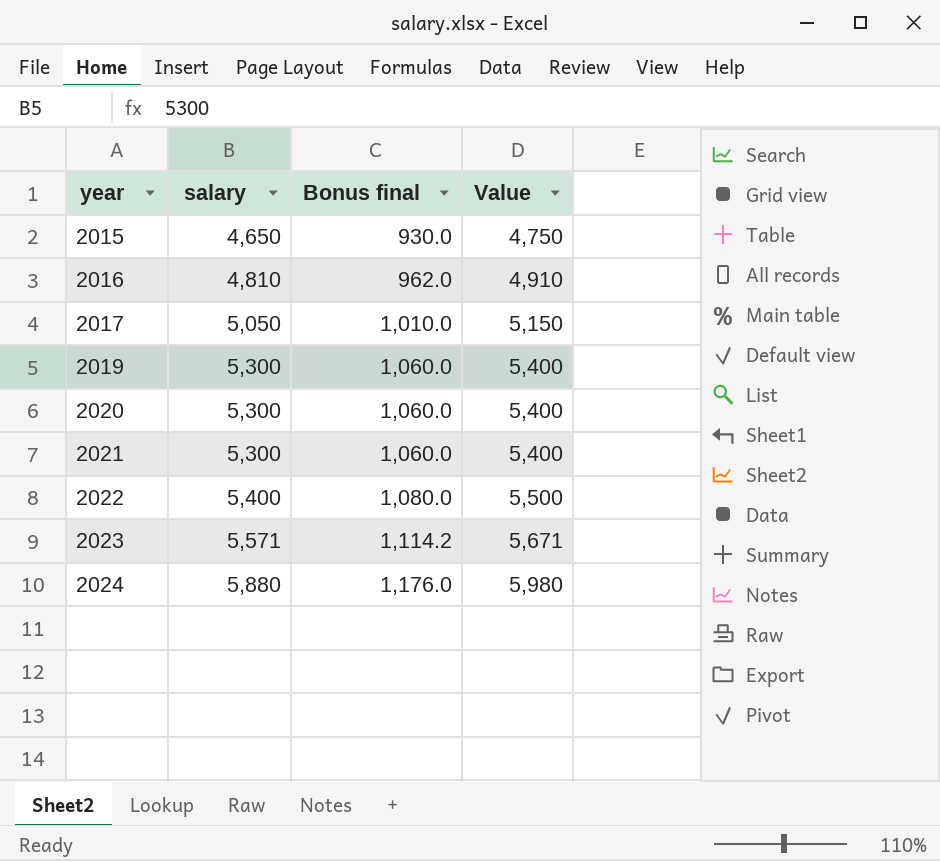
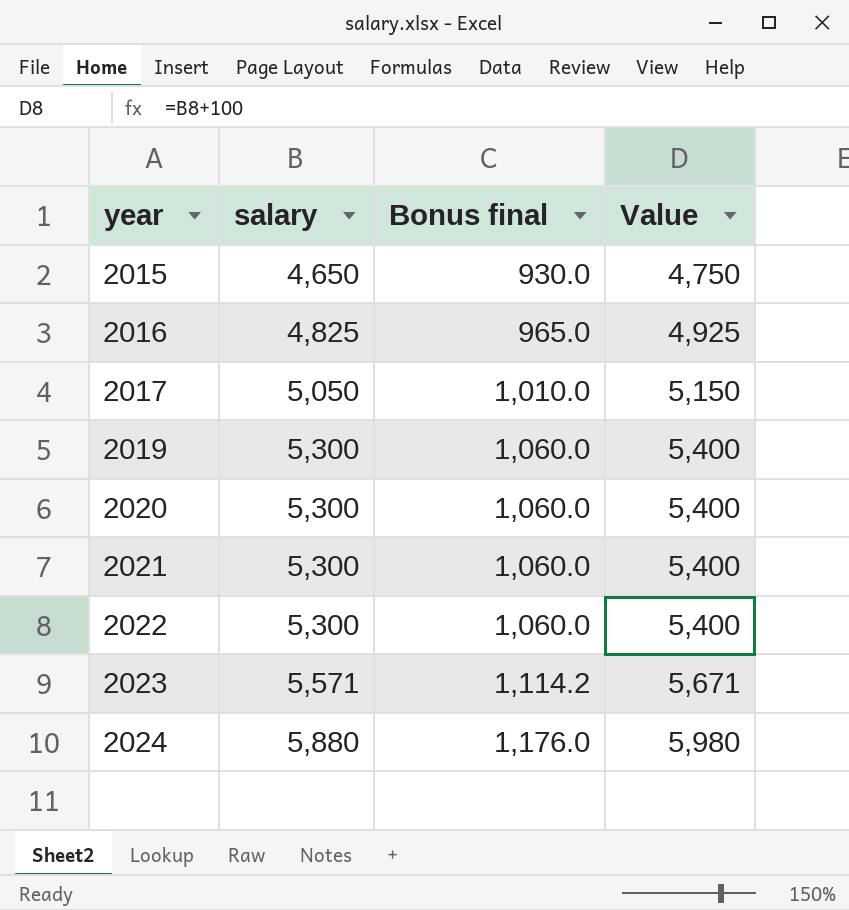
2016 | salary: 4,810 -> 4,825
2016 | Bonus final: 962.0 -> 965.0
2016 | Value: 4,910 -> 4,925
2022 | salary: 5,400 -> 5,300
2022 | Bonus final: 1,080.0 -> 1,060.0
2022 | Value: 5,500 -> 5,400

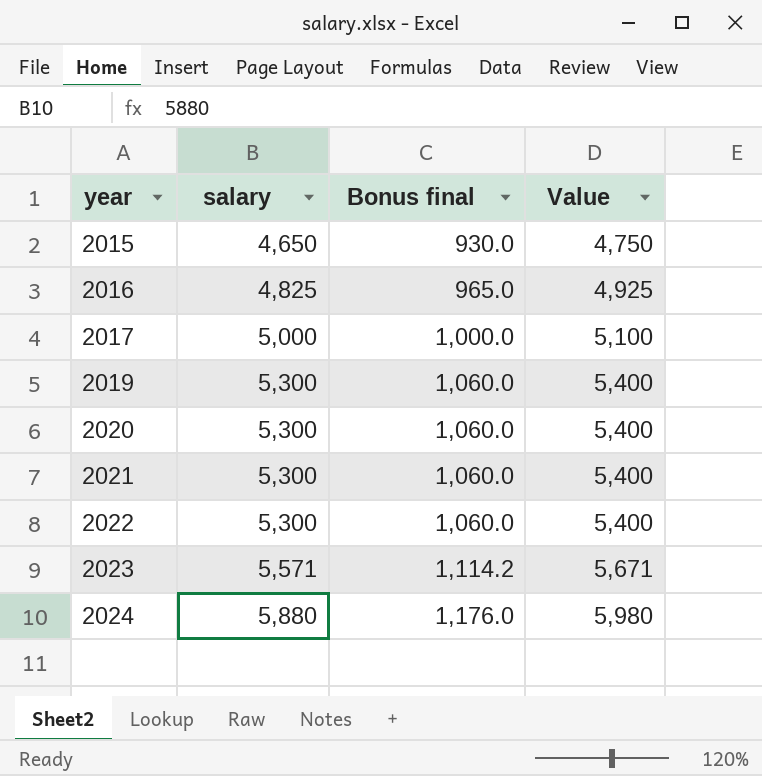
2017 | salary: 5,050 -> 5,000
2017 | Bonus final: 1,010.0 -> 1,000.0
2017 | Value: 5,150 -> 5,100

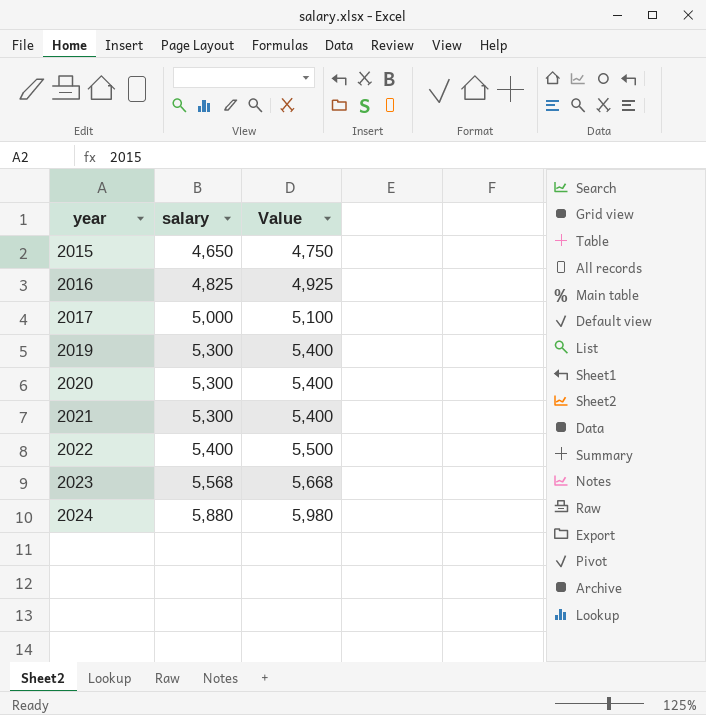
column Bonus final | formula: [salary] * 0.2 -> none
2022 | salary: 5,300 -> 5,400
2022 | Value: 5,400 -> 5,500
2023 | salary: 5,571 -> 5,568
2023 | Value: 5,671 -> 5,668

